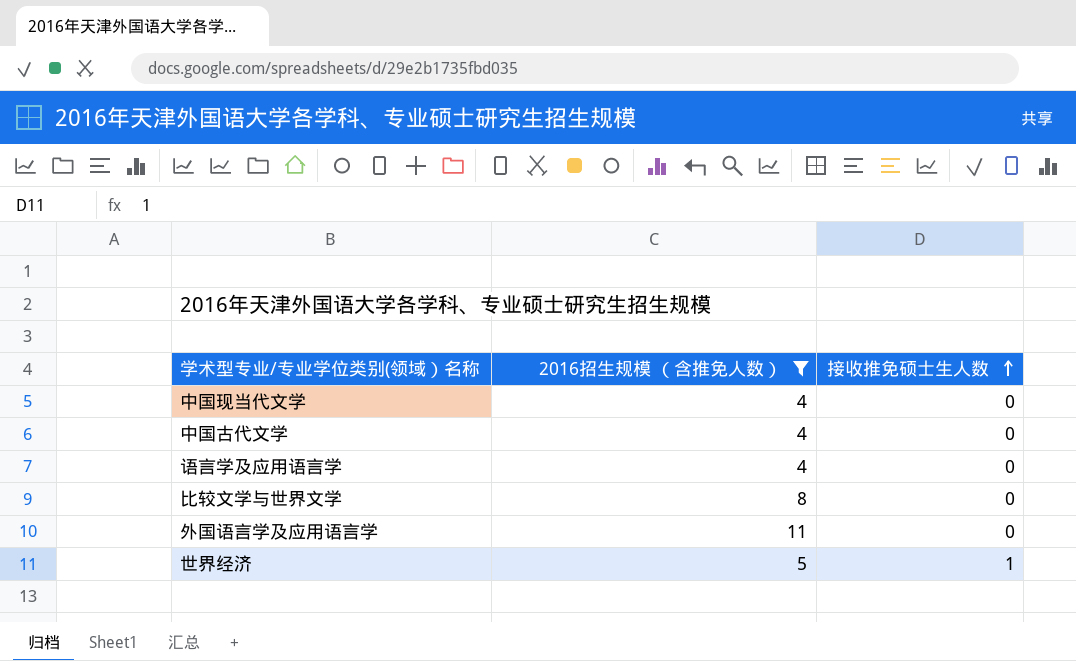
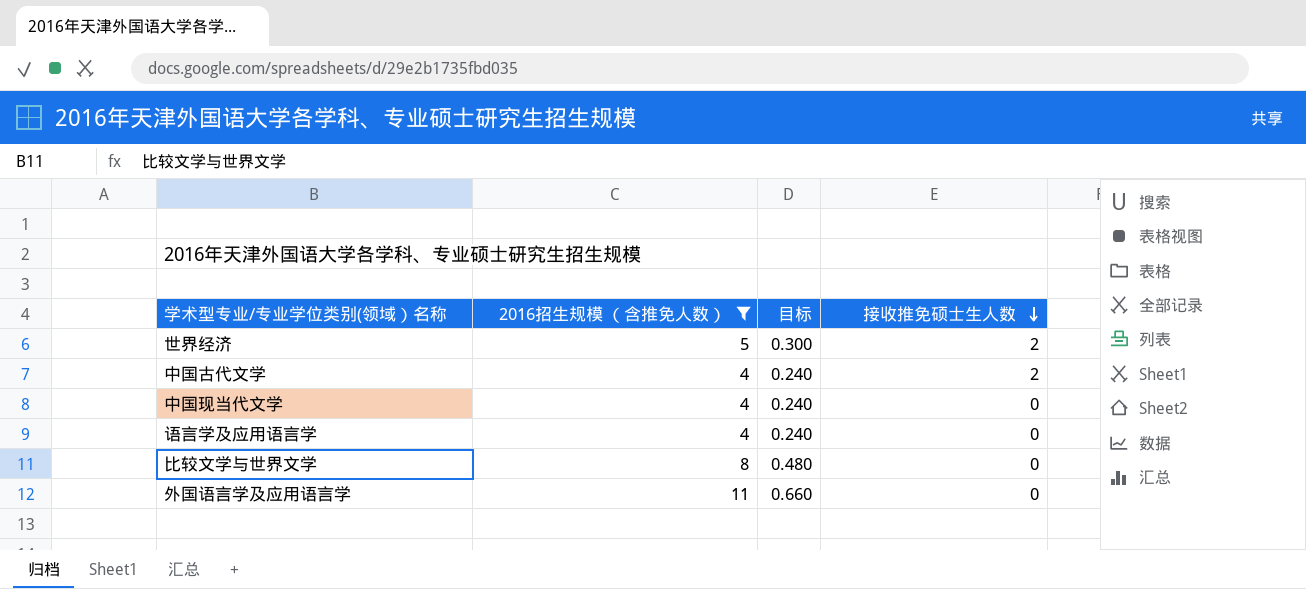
row order: 接收推免硕士生人数 ascending -> 接收推免硕士生人数 descending
column 目标 | formula: none -> [2016招生规模 （含推免人数）] * 0.06
世界经济 | 接收推免硕士生人数: 1 -> 2
中国古代文学 | 接收推免硕士生人数: 0 -> 2

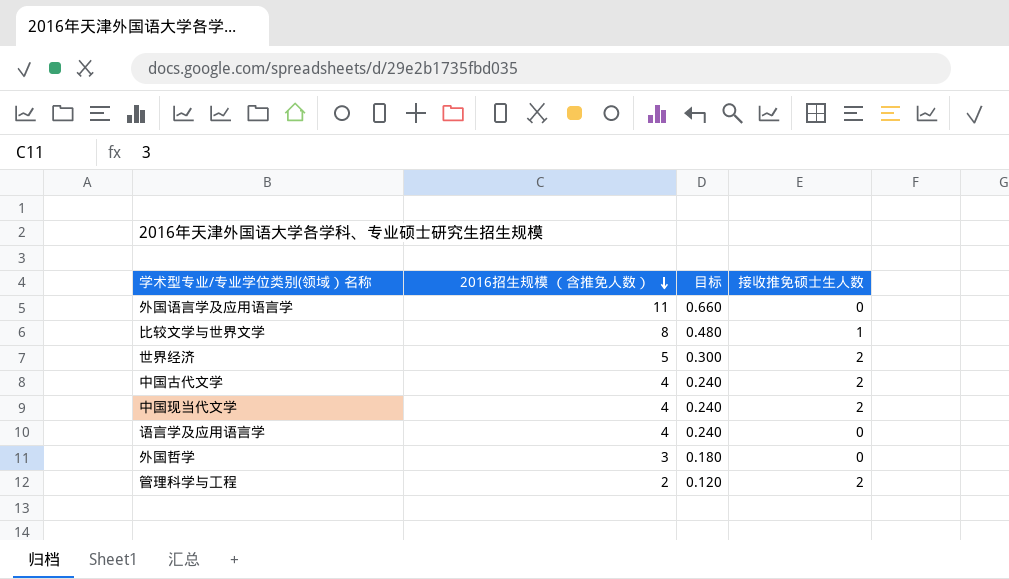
filter: 2016招生规模 （含推免人数） >= 4 -> none
row order: 接收推免硕士生人数 descending -> 2016招生规模 （含推免人数） descending
比较文学与世界文学 | 接收推免硕士生人数: 0 -> 1
中国现当代文学 | 接收推免硕士生人数: 0 -> 2

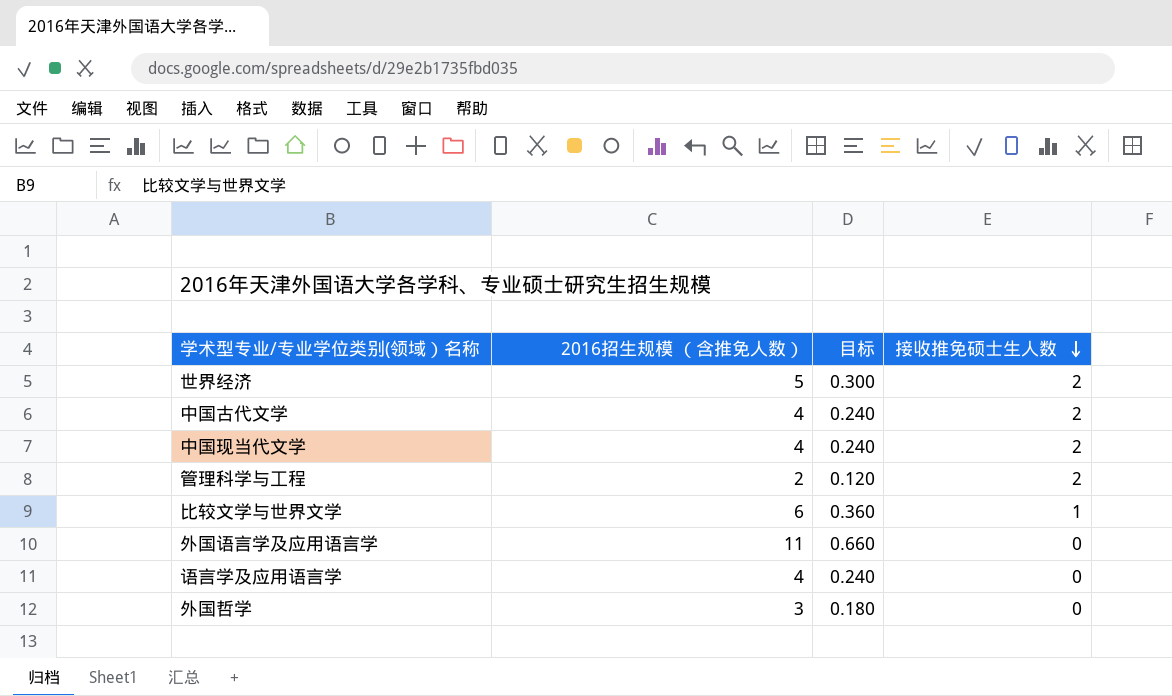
row order: 2016招生规模 （含推免人数） descending -> 接收推免硕士生人数 descending
比较文学与世界文学 | 2016招生规模 （含推免人数）: 8 -> 6
比较文学与世界文学 | 目标: 0.480 -> 0.360

